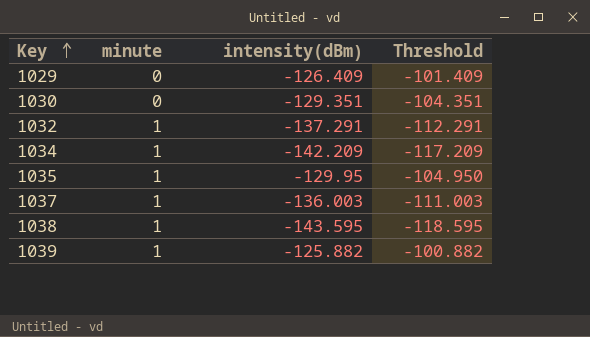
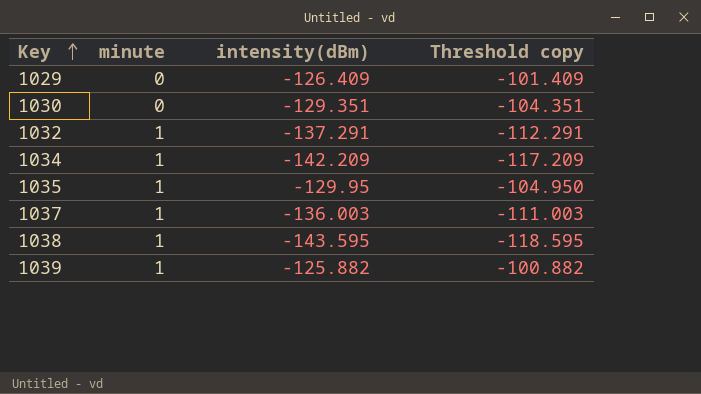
column name: Threshold -> Threshold copy

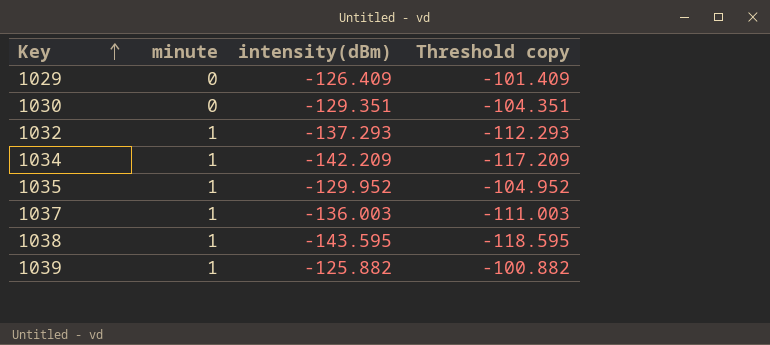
1032 | intensity(dBm): -137.291 -> -137.293
1032 | Threshold copy: -112.291 -> -112.293
1035 | intensity(dBm): -129.95 -> -129.952
1035 | Threshold copy: -104.950 -> -104.952

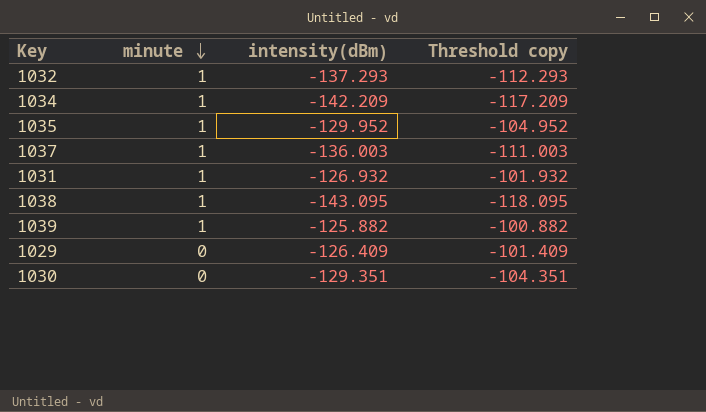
row order: Key ascending -> minute descending
row 1031: none -> 1 | -126.932 | -101.932
1038 | intensity(dBm): -143.595 -> -143.095
1038 | Threshold copy: -118.595 -> -118.095

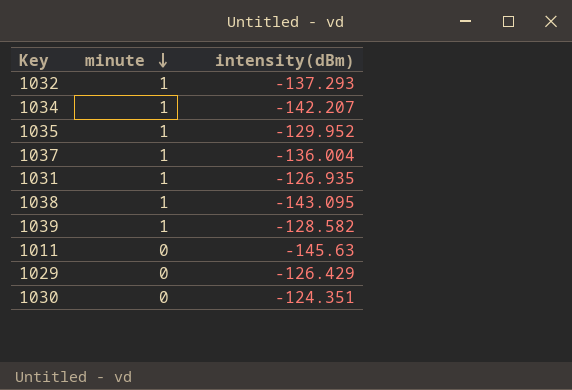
column Threshold copy | formula: [intensity(dBm)] + 25 -> none
1034 | intensity(dBm): -142.209 -> -142.207
1037 | intensity(dBm): -136.003 -> -136.004
1031 | intensity(dBm): -126.932 -> -126.935
1039 | intensity(dBm): -125.882 -> -128.582
row 1011: none -> 0 | -145.63
1029 | intensity(dBm): -126.409 -> -126.429
1030 | intensity(dBm): -129.351 -> -124.351

